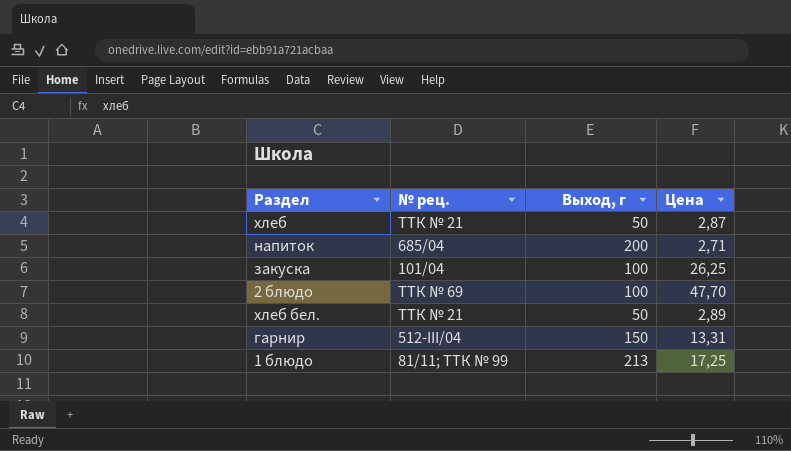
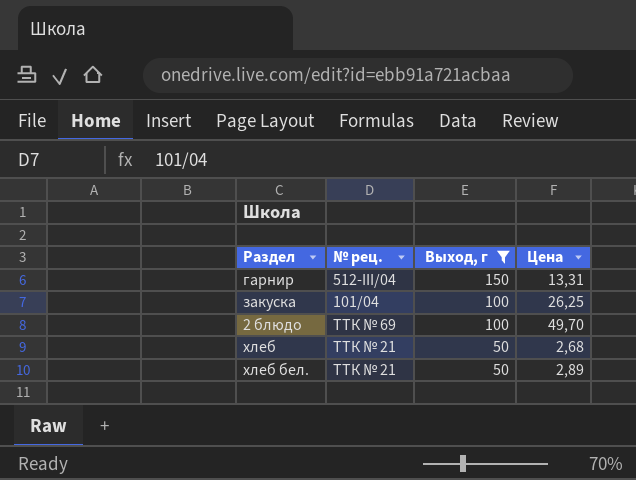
filter: none -> Выход, г <= 150
row order: none -> Выход, г descending
2 блюдо | Цена: 47,70 -> 49,70
хлеб | Цена: 2,87 -> 2,68

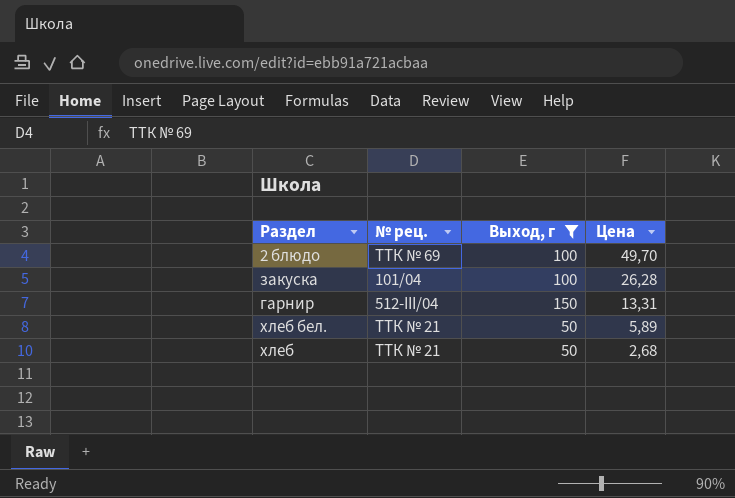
row order: Выход, г descending -> Цена descending
закуска | Цена: 26,25 -> 26,28
хлеб бел. | Цена: 2,89 -> 5,89

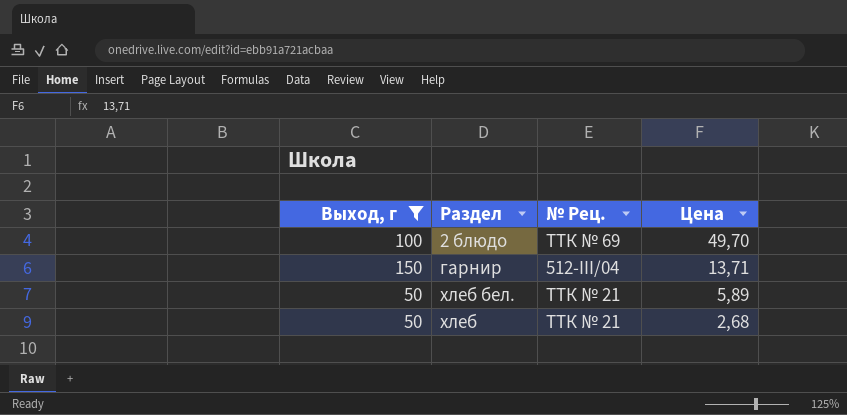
column Выход, г | position: 3 -> 1
column name: № рец. -> № Рец.
row закуска: 101/04 | 100 | 26,28 -> none
гарнир | Цена: 13,31 -> 13,71

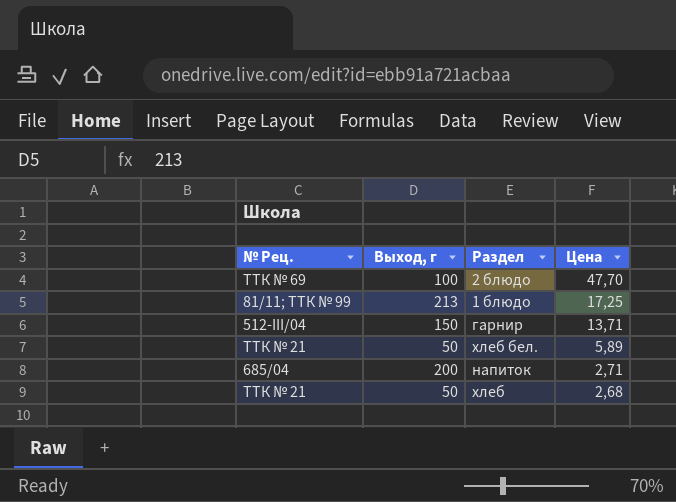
filter: Выход, г <= 150 -> none
column № Рец. | position: 3 -> 1
2 блюдо | Цена: 49,70 -> 47,70

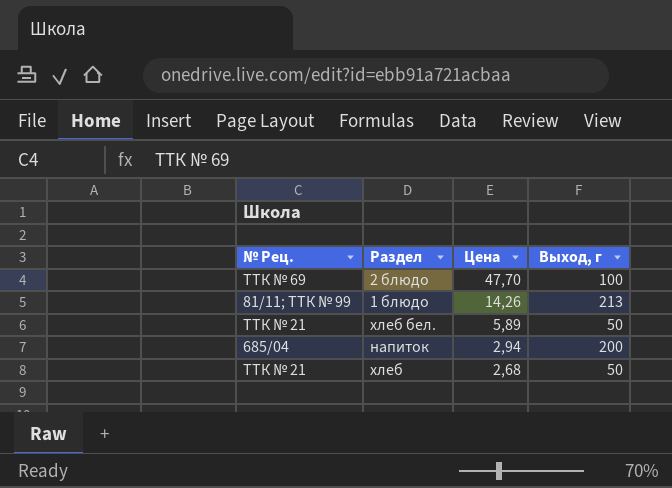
column Выход, г | position: 2 -> 4
row гарнир: 512-III/04 | 150 | 13,71 -> none
1 блюдо | Цена: 17,25 -> 14,26
напиток | Цена: 2,71 -> 2,94

